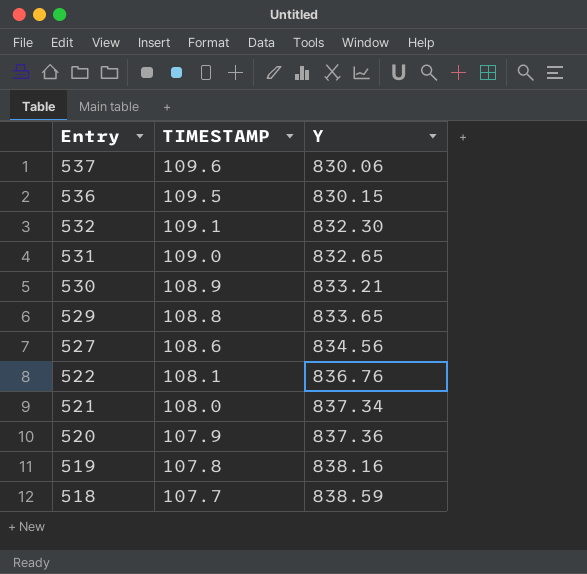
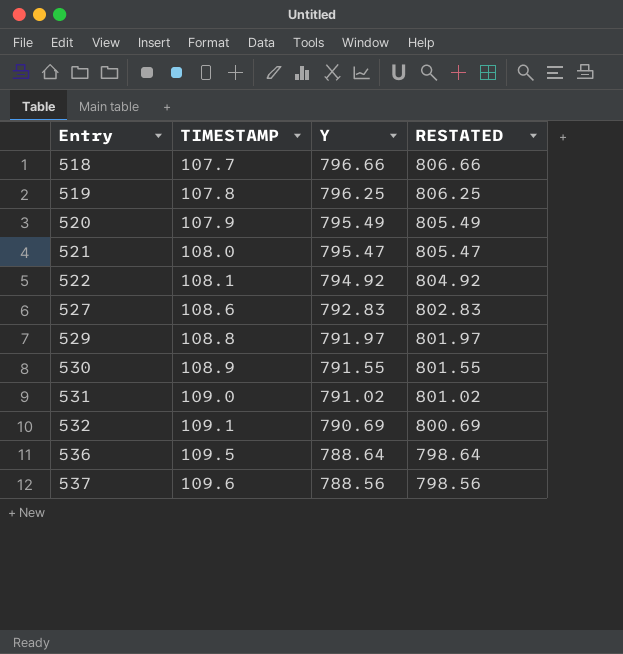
row order: Entry descending -> Entry ascending
column RESTATED | formula: none -> [Y] + 10
518 | Y: 838.59 -> 796.66
519 | Y: 838.16 -> 796.25
520 | Y: 837.36 -> 795.49
521 | Y: 837.34 -> 795.47
522 | Y: 836.76 -> 794.92
527 | Y: 834.56 -> 792.83
529 | Y: 833.65 -> 791.97
530 | Y: 833.21 -> 791.55
531 | Y: 832.65 -> 791.02
532 | Y: 832.30 -> 790.69
536 | Y: 830.15 -> 788.64
537 | Y: 830.06 -> 788.56

